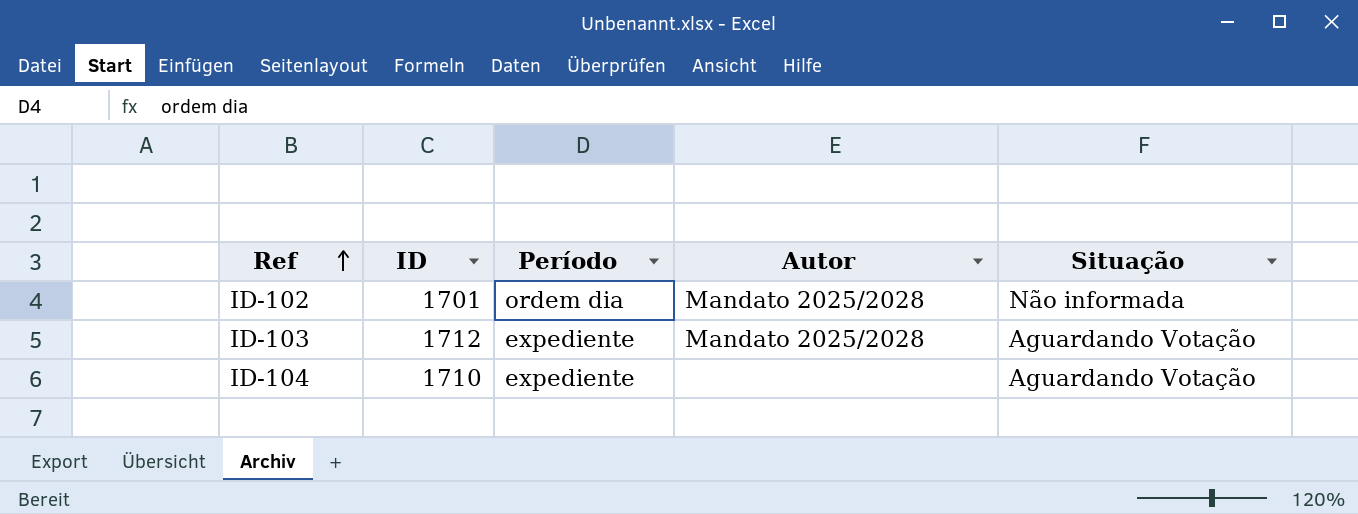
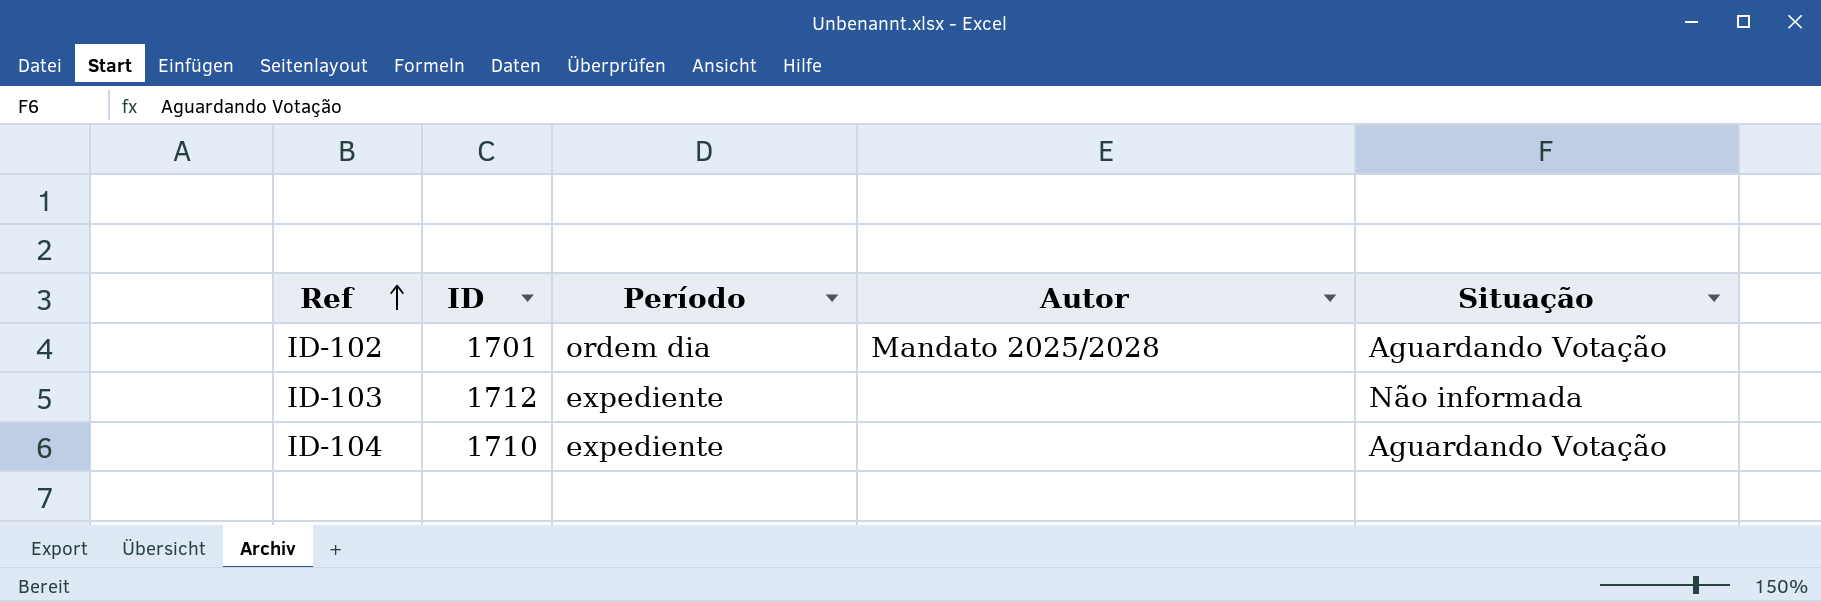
ID-102 | Situação: Não informada -> Aguardando Votação
ID-103 | Autor: Mandato 2025/2028 -> none
ID-103 | Situação: Aguardando Votação -> Não informada

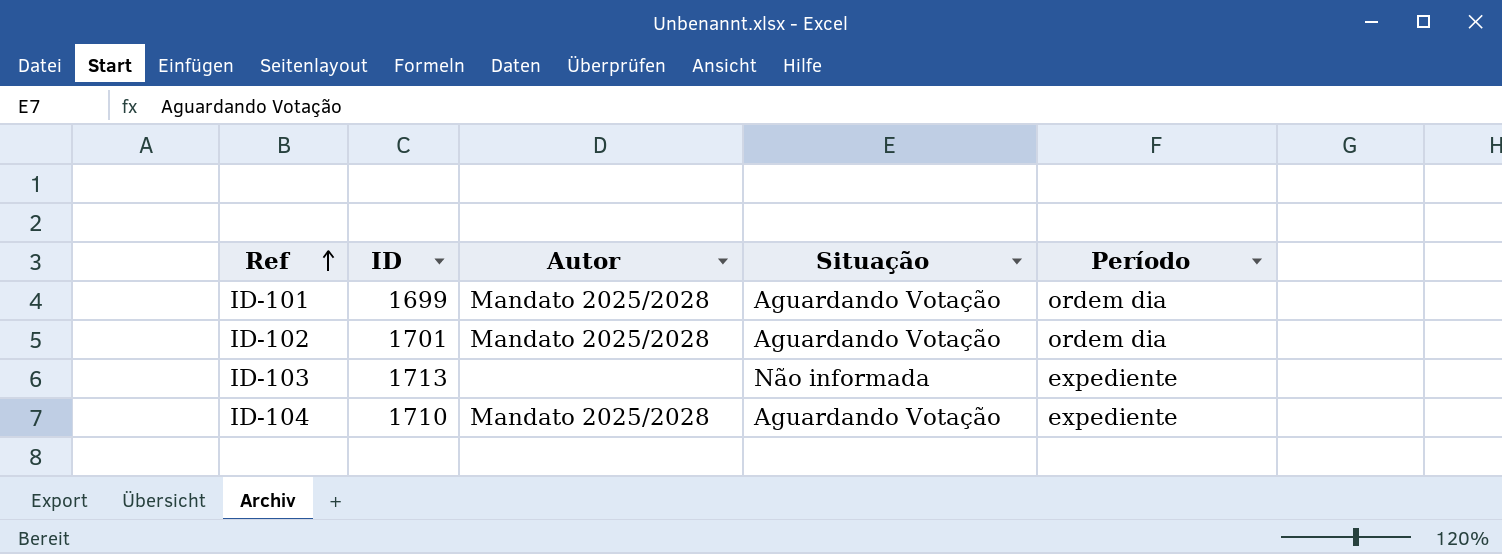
column Período | position: 3 -> 5
row ID-101: none -> 1699 | Mandato 2025/2028 | Aguardando Votação | ordem dia
ID-103 | ID: 1712 -> 1713
ID-104 | Autor: none -> Mandato 2025/2028

